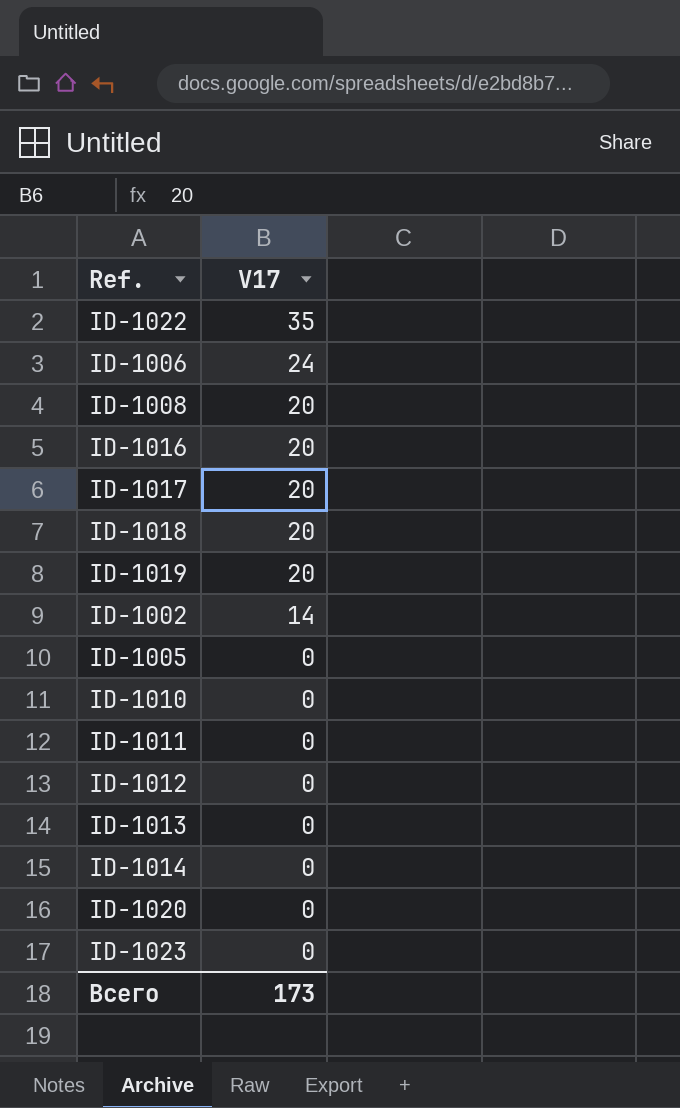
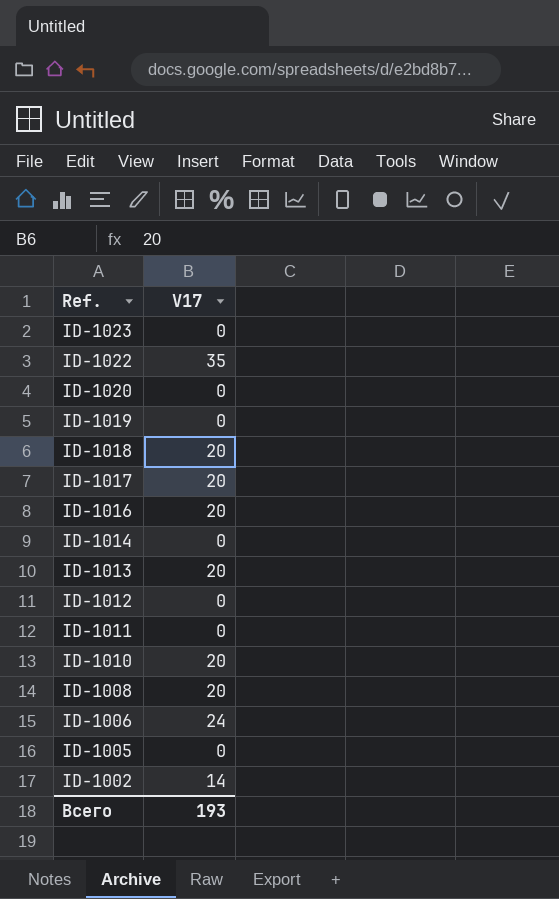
row order: V17 descending -> Ref. descending
ID-1019 | V17: 20 -> 0
ID-1013 | V17: 0 -> 20
ID-1010 | V17: 0 -> 20
Всего | V17: 173 -> 193

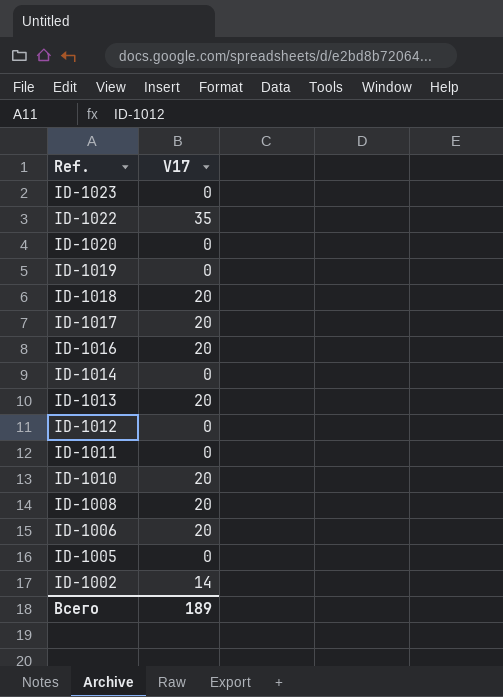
ID-1006 | V17: 24 -> 20
Всего | V17: 193 -> 189

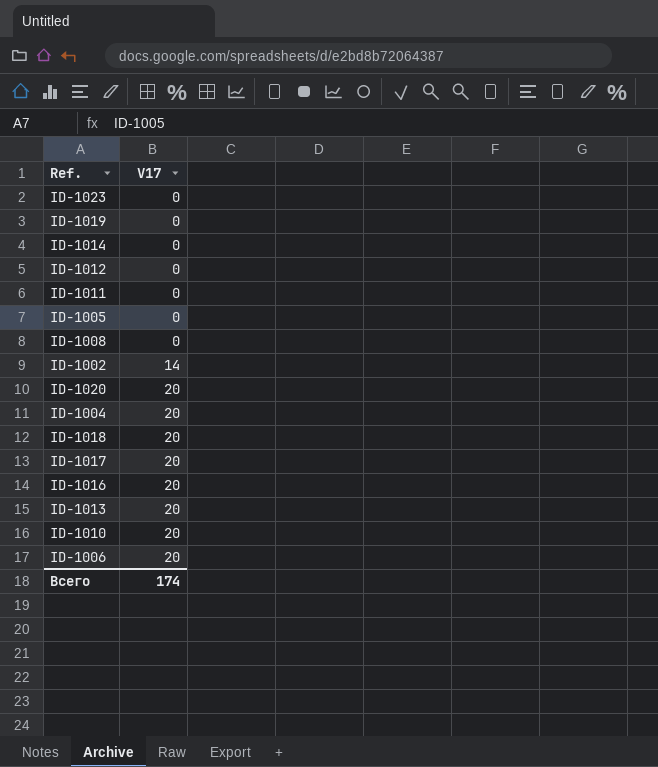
row order: Ref. descending -> V17 ascending
row ID-1022: 35 -> none
ID-1008 | V17: 20 -> 0
ID-1020 | V17: 0 -> 20
row ID-1004: none -> 20
Всего | V17: 189 -> 174

